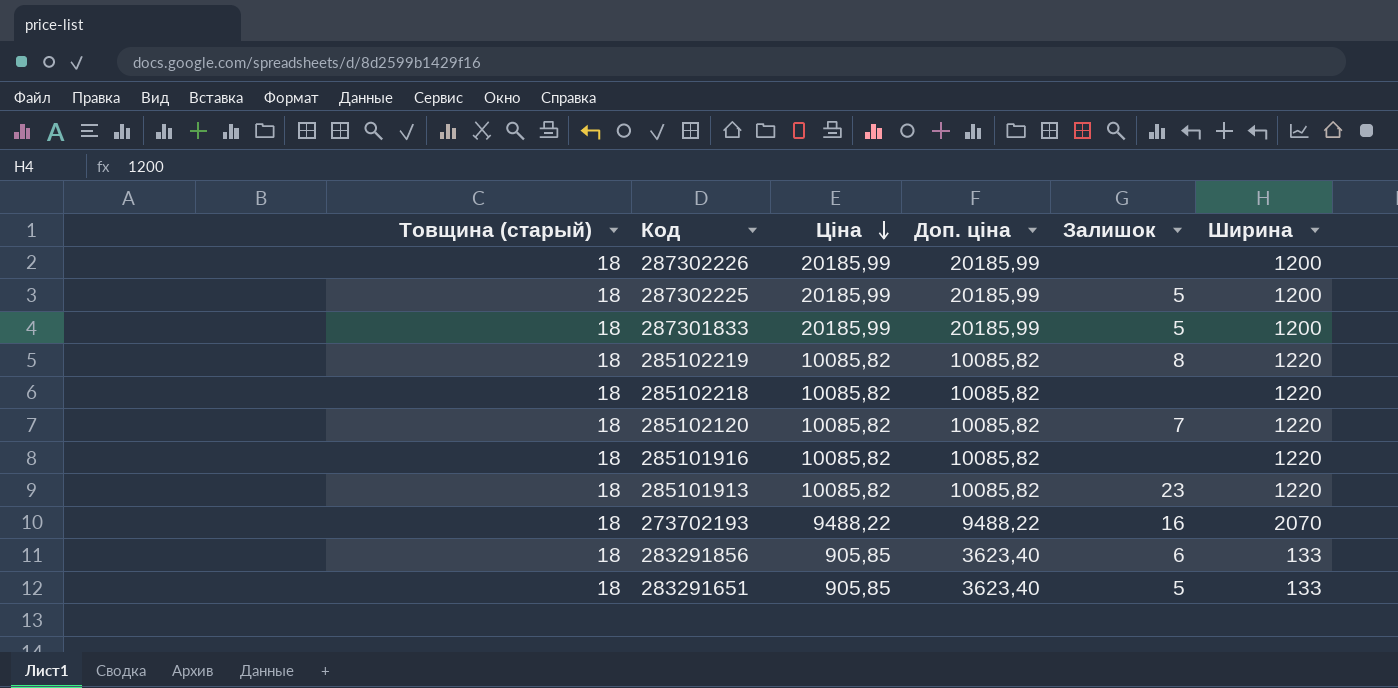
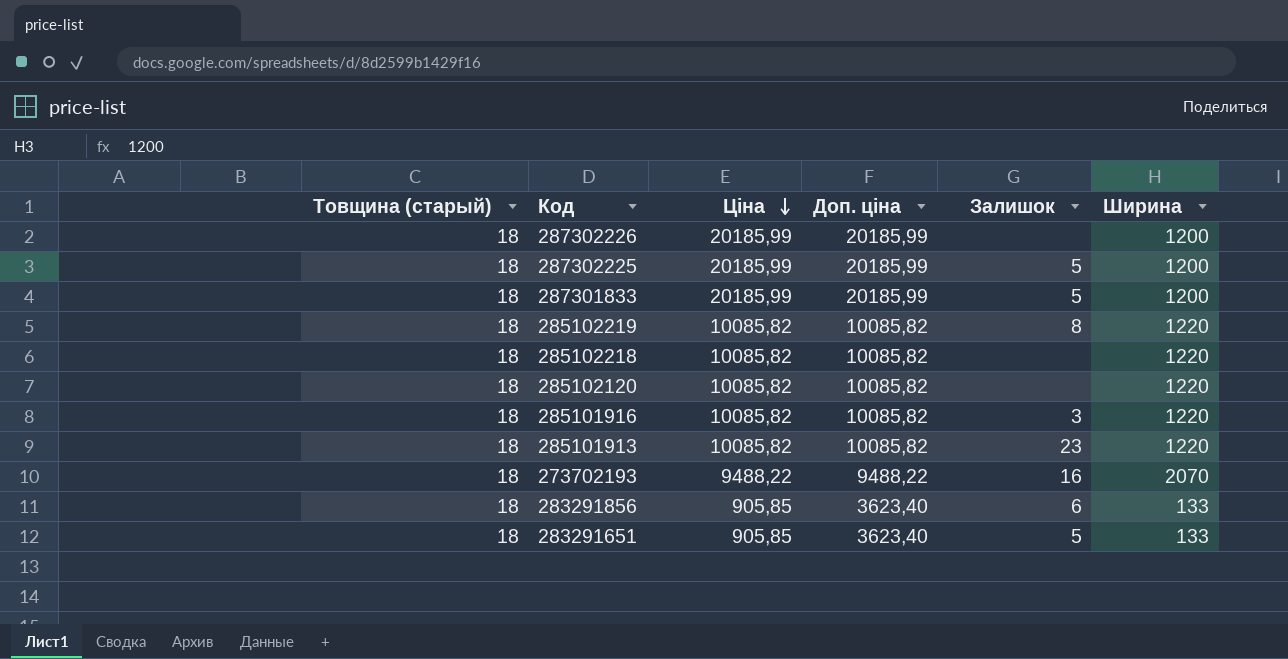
285102120 | Залишок: 7 -> none
285101916 | Залишок: none -> 3

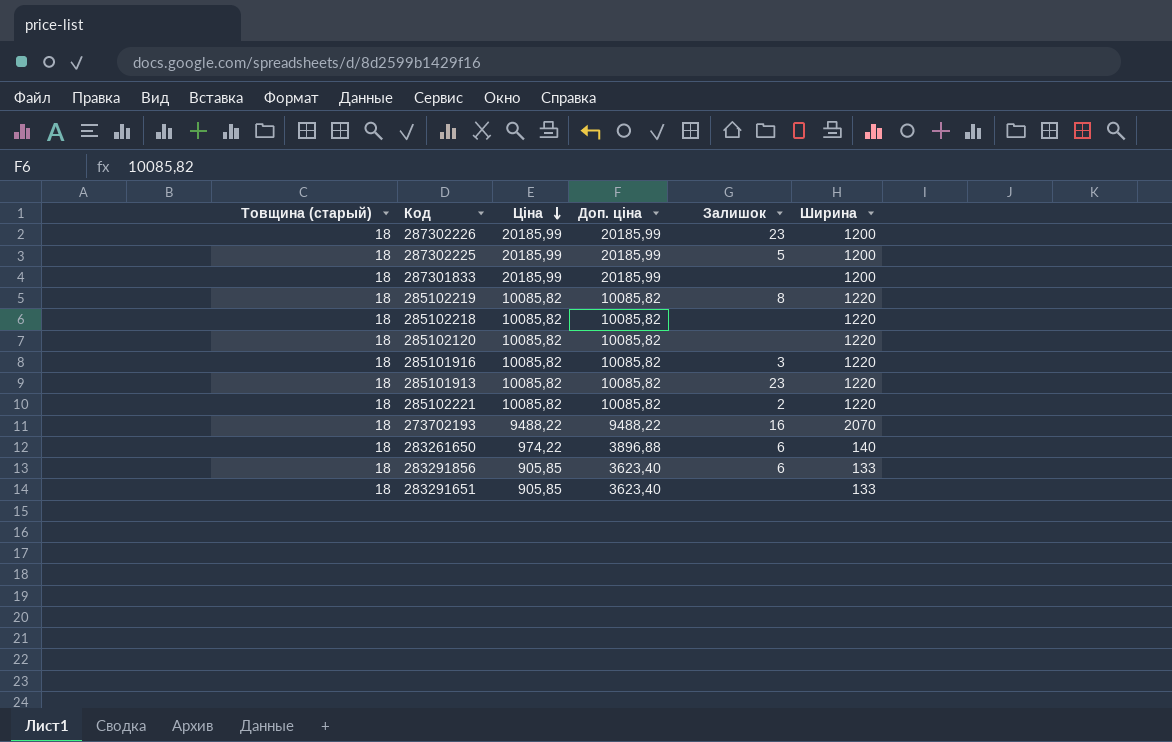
287302226 | Залишок: none -> 23
287301833 | Залишок: 5 -> none
row 285102221: none -> 18 | 10085,82 | 10085,82 | 2 | 1220
row 283261650: none -> 18 | 974,22 | 3896,88 | 6 | 140
283291651 | Залишок: 5 -> none

